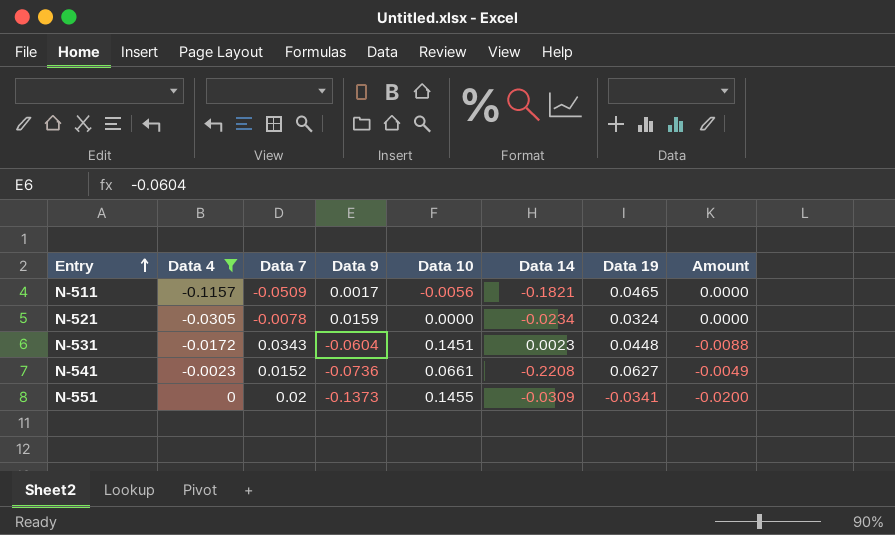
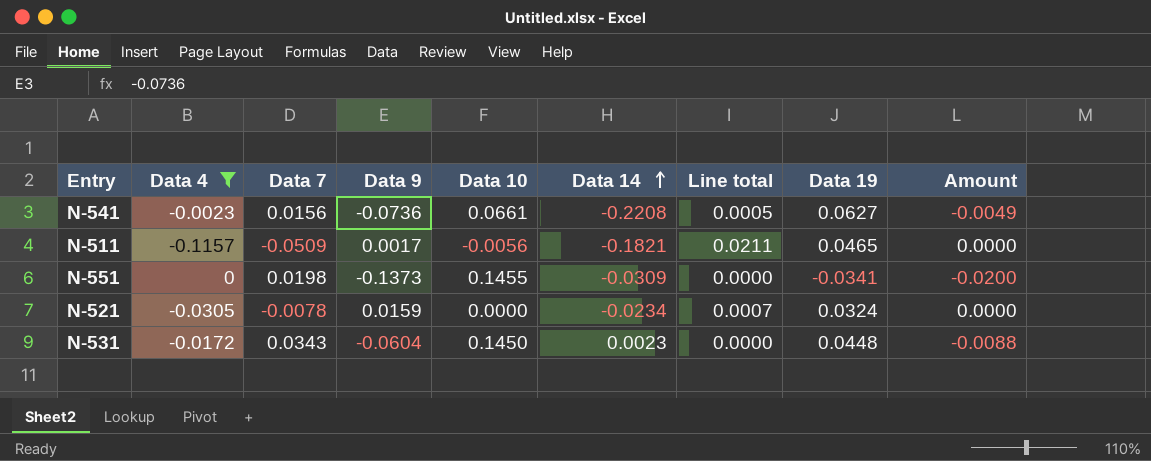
row order: Entry ascending -> Data 14 ascending
column Line total | formula: none -> [Data 4] * [Data 14]
N-541 | Data 7: 0.0152 -> 0.0156
N-551 | Data 7: 0.02 -> 0.0198
N-531 | Data 10: 0.1451 -> 0.1450

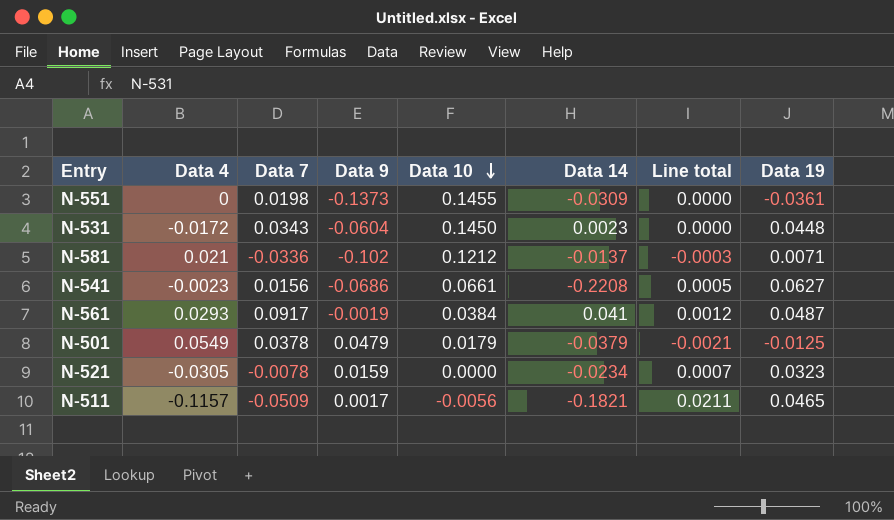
filter: Data 4 <= 0 -> none
row order: Data 14 ascending -> Data 10 descending
column Amount | formula: [Data 9] * [Data 10] -> none
N-551 | Data 19: -0.0341 -> -0.0361
N-541 | Data 9: -0.0736 -> -0.0686
N-521 | Data 19: 0.0324 -> 0.0323

